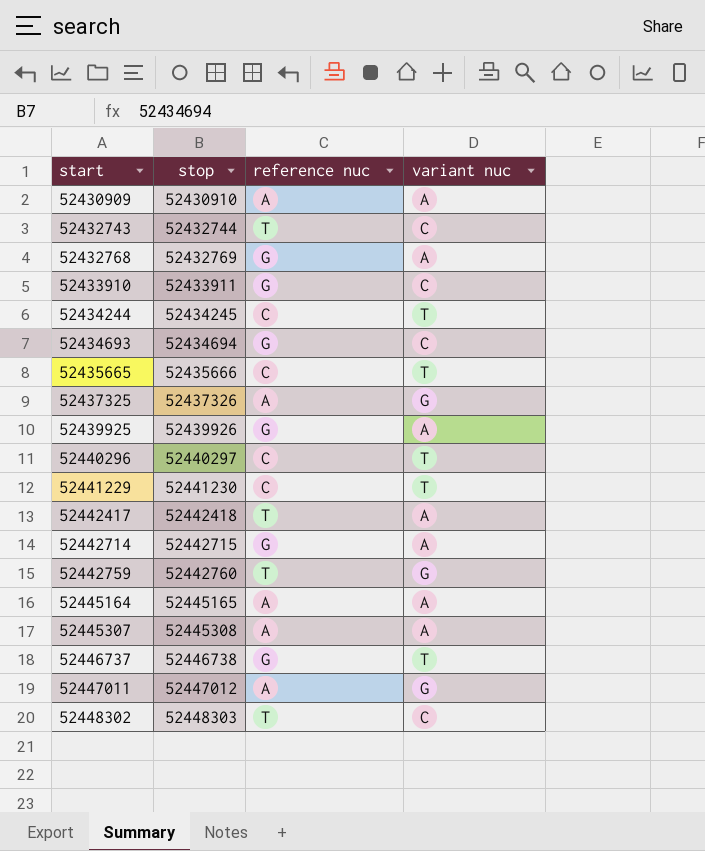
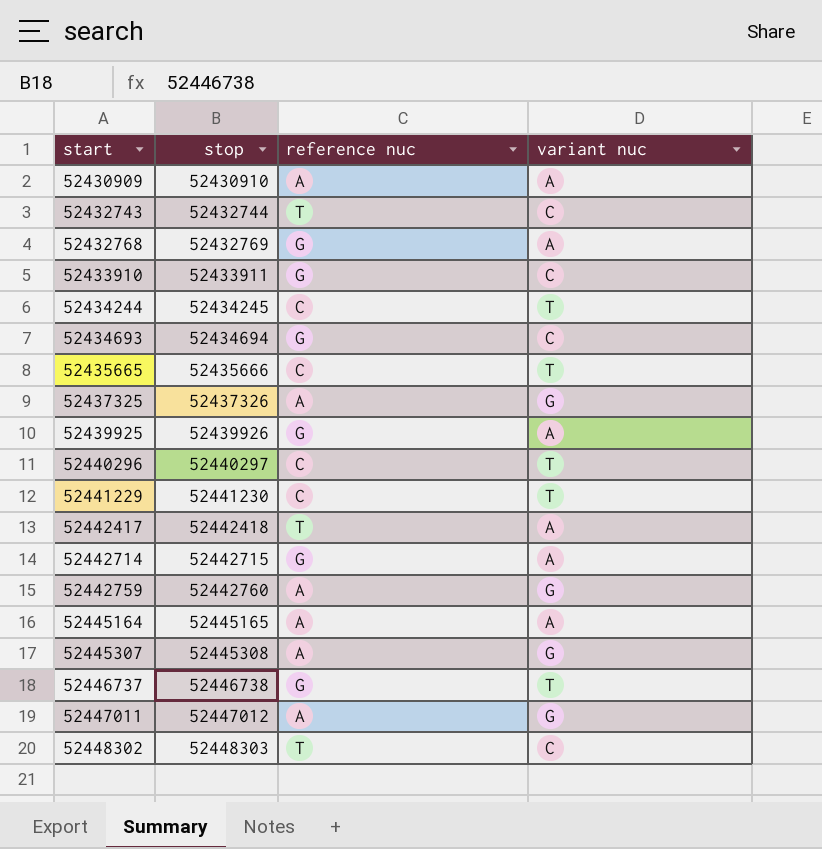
52442759 | reference nuc: T -> A
52445307 | variant nuc: A -> G

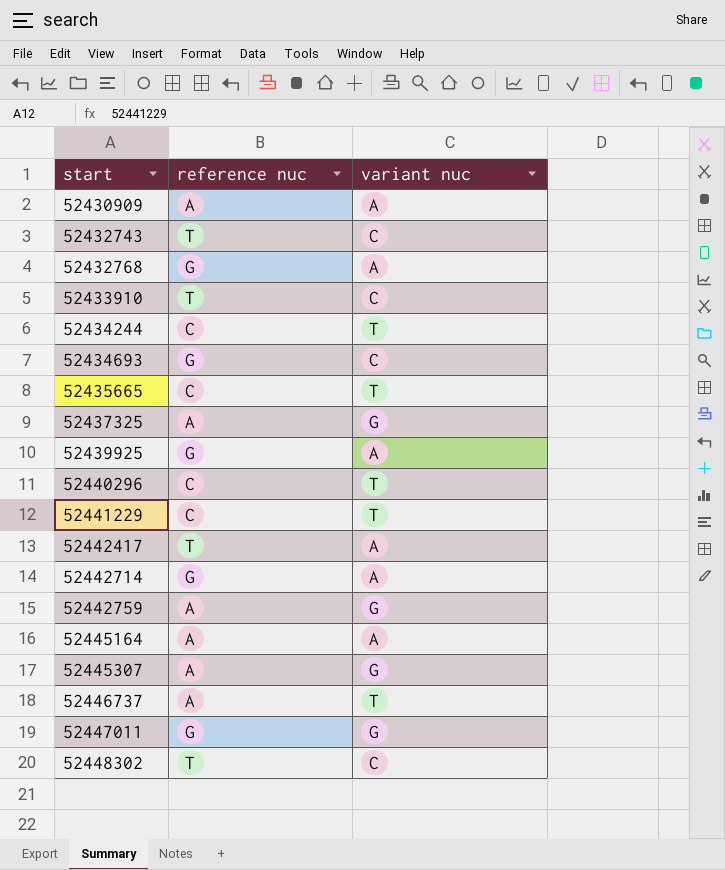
column stop | position: 2 -> none
52433910 | reference nuc: G -> T
52446737 | reference nuc: G -> A
52447011 | reference nuc: A -> G

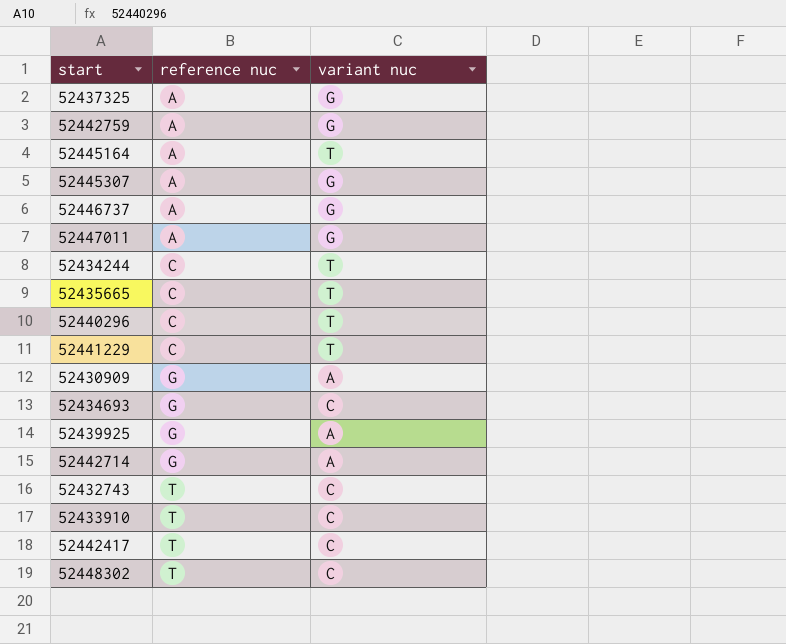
row order: start ascending -> reference nuc ascending
row 52432768: G | A -> none
52445164 | variant nuc: A -> T
52446737 | variant nuc: T -> G
52447011 | reference nuc: G -> A
52430909 | reference nuc: A -> G
52442417 | variant nuc: A -> C

